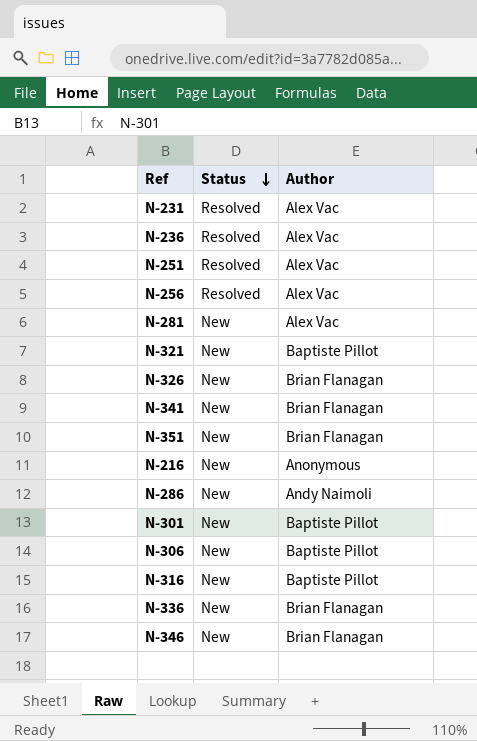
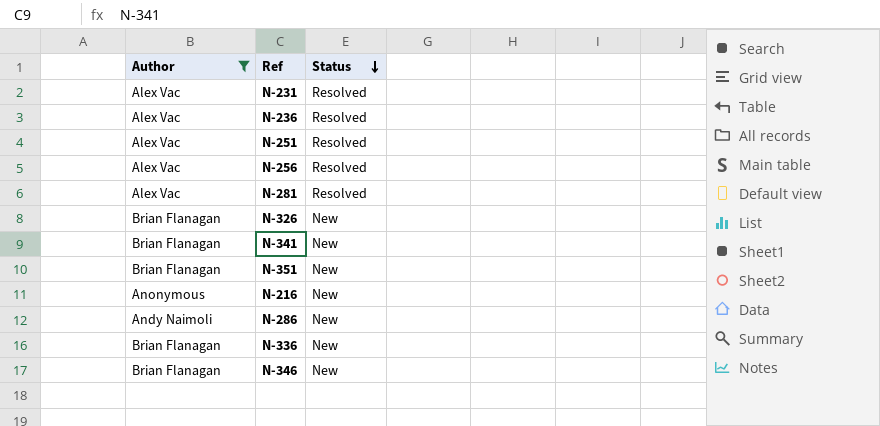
filter: none -> Author != Baptiste Pillot
column Author | position: 3 -> 1
N-281 | Status: New -> Resolved

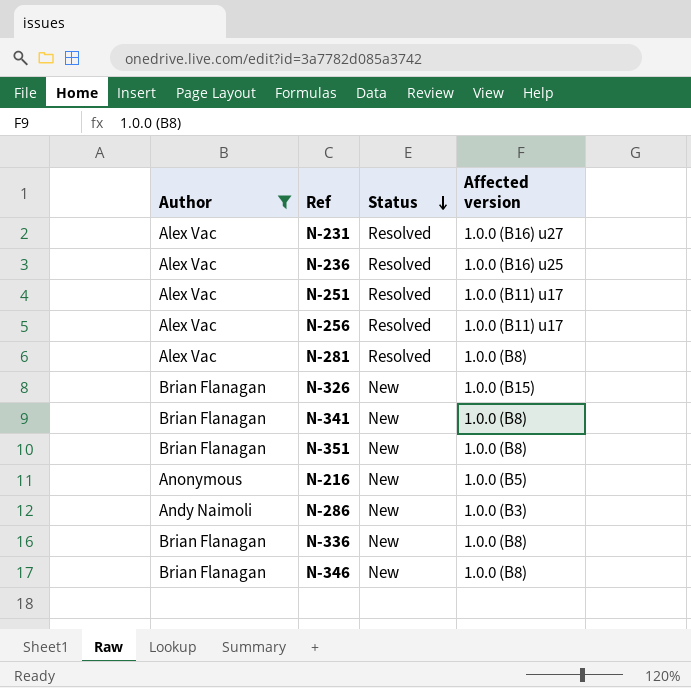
column Affected version | position: none -> 4

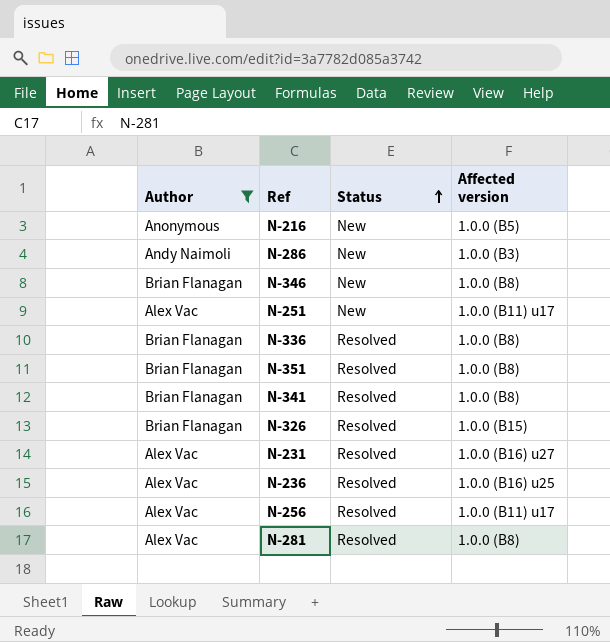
row order: Status descending -> Status ascending
N-251 | Status: Resolved -> New
N-336 | Status: New -> Resolved
N-351 | Status: New -> Resolved
N-341 | Status: New -> Resolved
N-326 | Status: New -> Resolved

